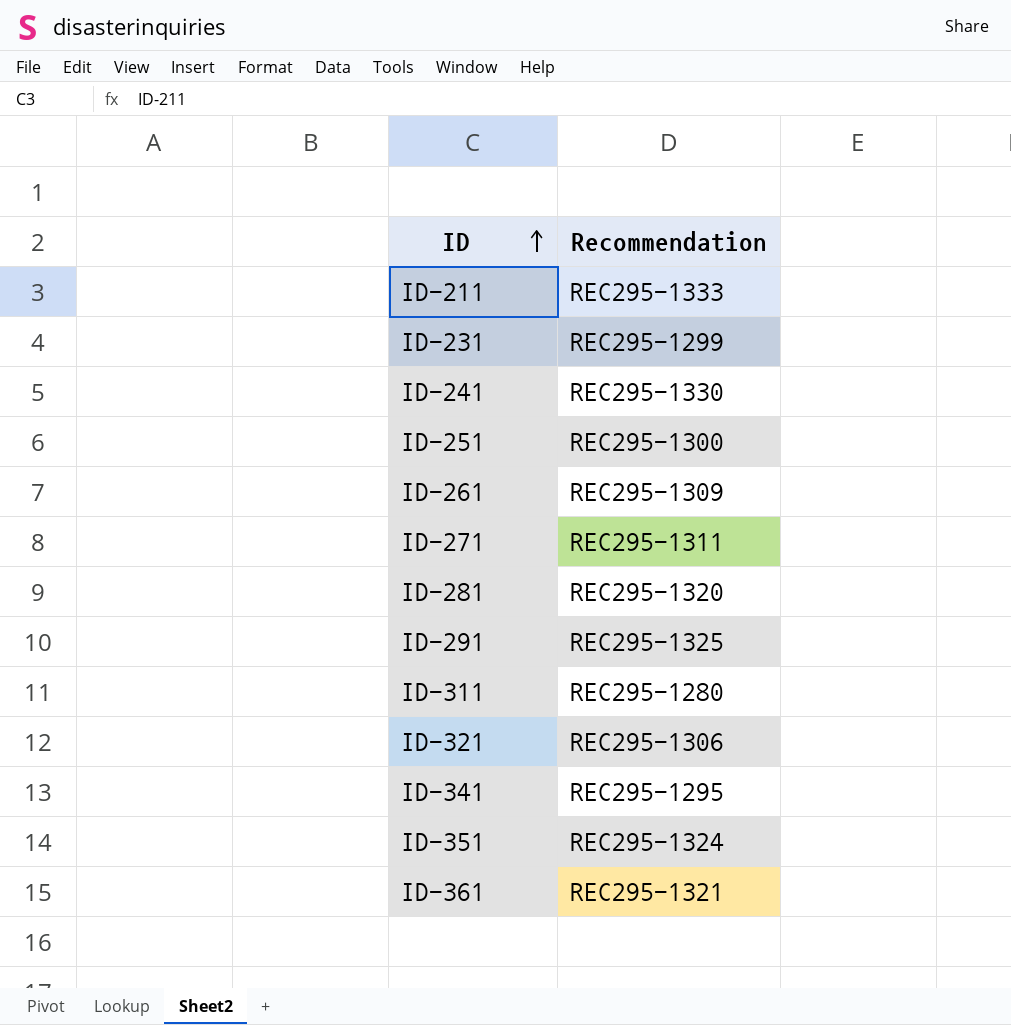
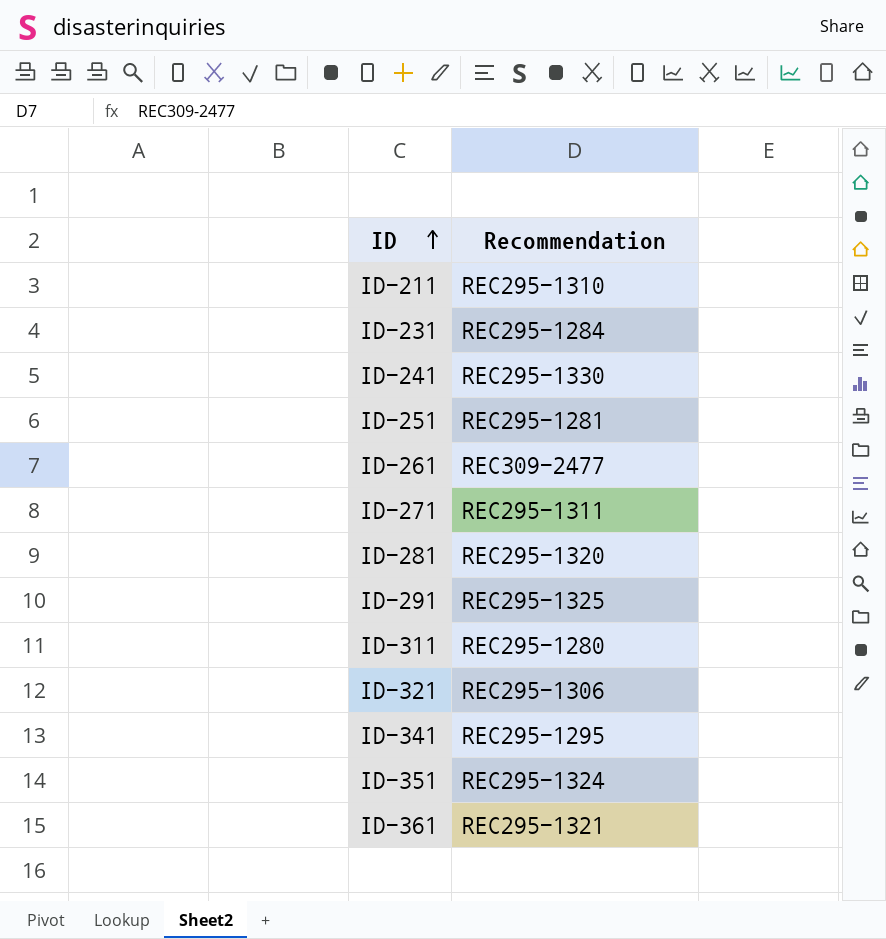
ID-211 | Recommendation: REC295-1333 -> REC295-1310
ID-231 | Recommendation: REC295-1299 -> REC295-1284
ID-251 | Recommendation: REC295-1300 -> REC295-1281
ID-261 | Recommendation: REC295-1309 -> REC309-2477

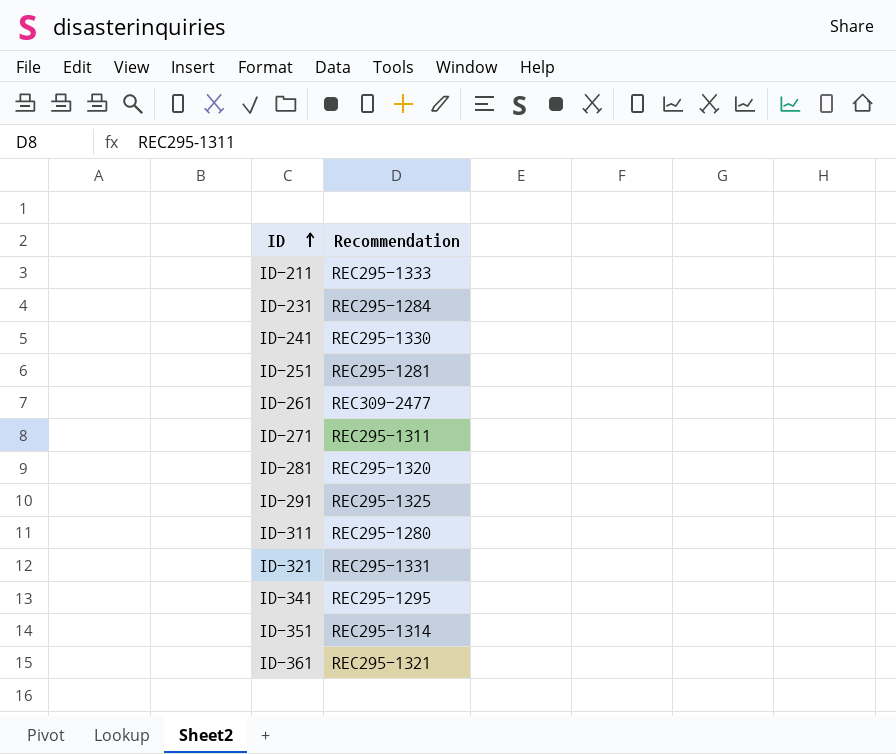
ID-211 | Recommendation: REC295-1310 -> REC295-1333
ID-321 | Recommendation: REC295-1306 -> REC295-1331
ID-351 | Recommendation: REC295-1324 -> REC295-1314

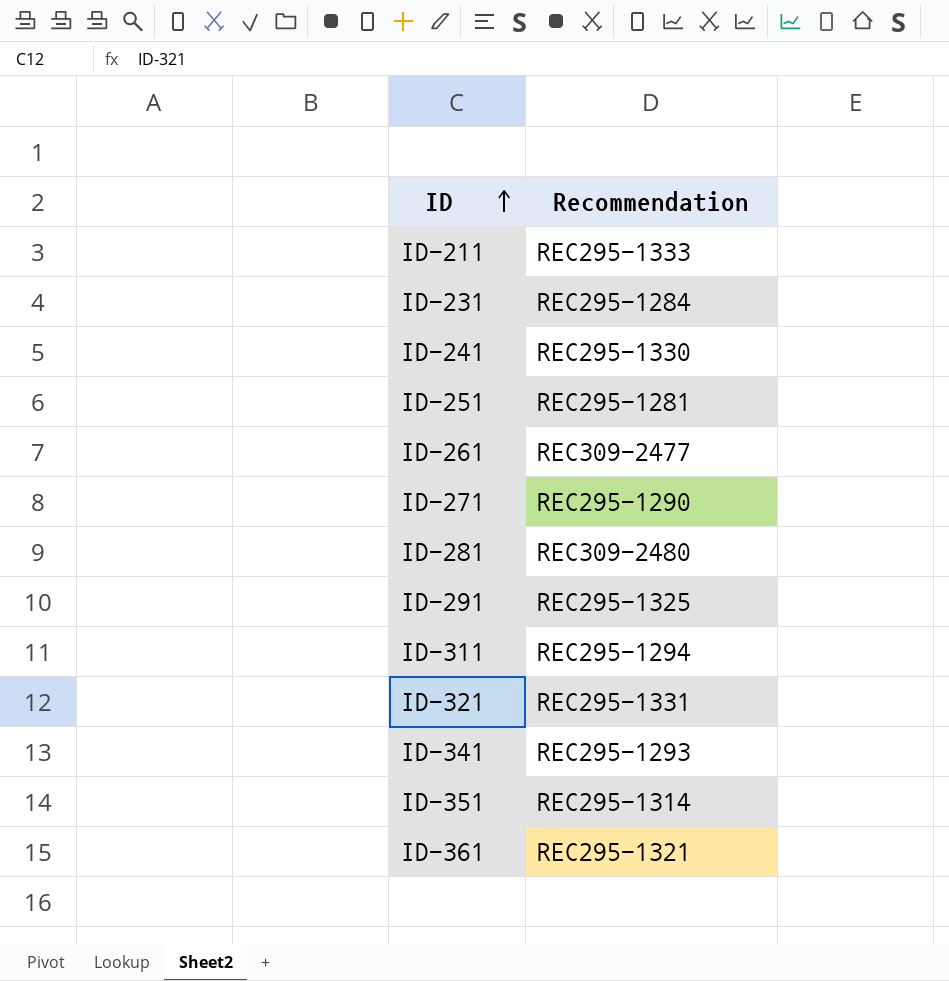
ID-271 | Recommendation: REC295-1311 -> REC295-1290
ID-281 | Recommendation: REC295-1320 -> REC309-2480
ID-311 | Recommendation: REC295-1280 -> REC295-1294
ID-341 | Recommendation: REC295-1295 -> REC295-1293

